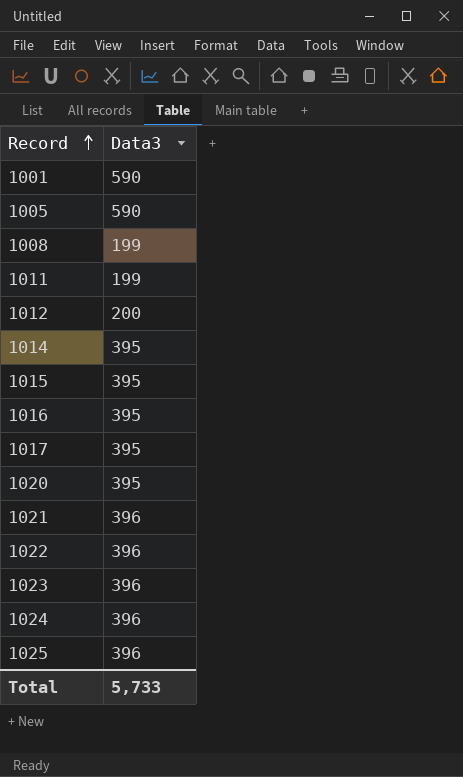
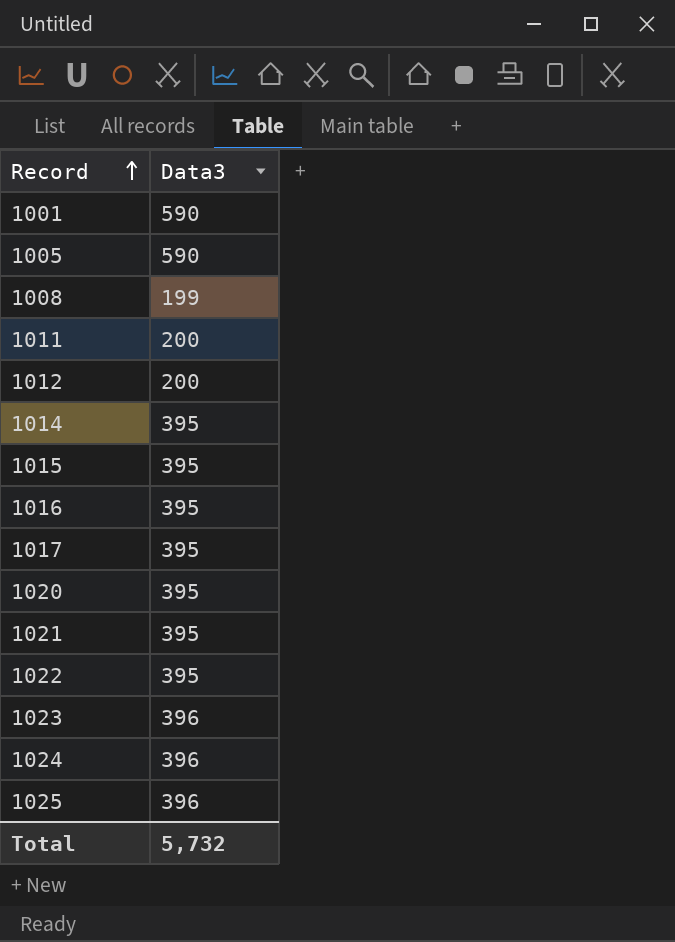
1011 | Data3: 199 -> 200
1021 | Data3: 396 -> 395
1022 | Data3: 396 -> 395
Total | Data3: 5,733 -> 5,732

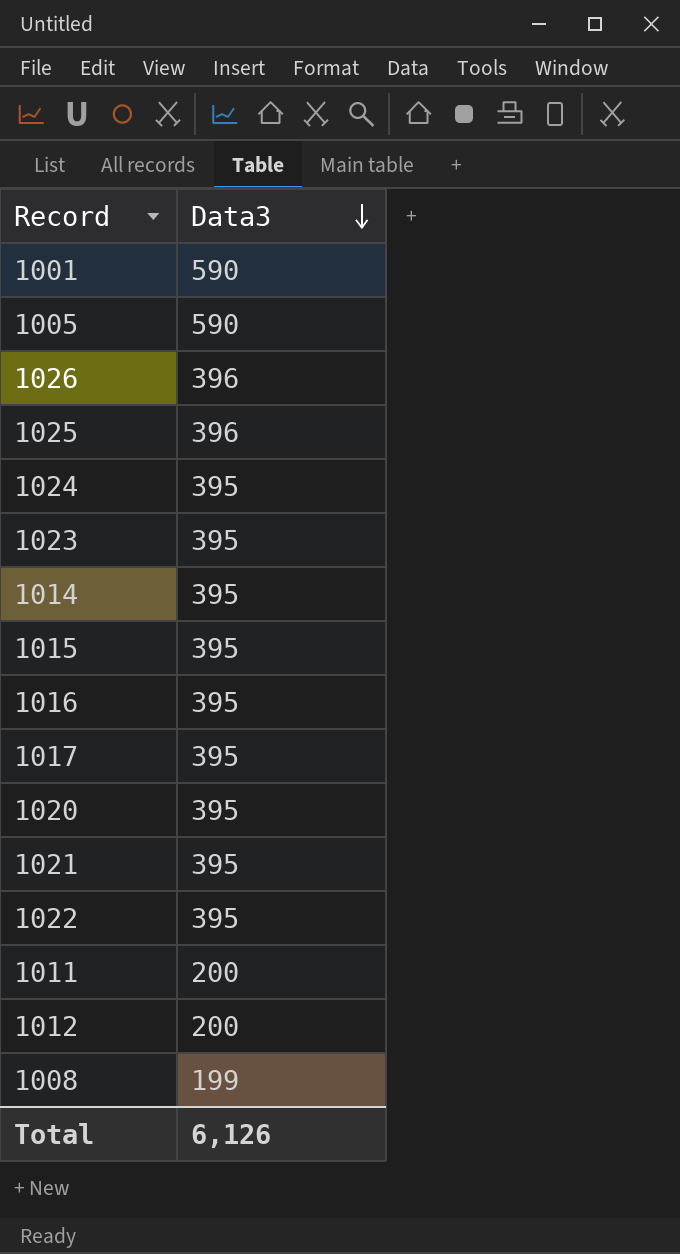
row order: Record ascending -> Data3 descending
row 1026: none -> 396
1024 | Data3: 396 -> 395
1023 | Data3: 396 -> 395
Total | Data3: 5,732 -> 6,126

